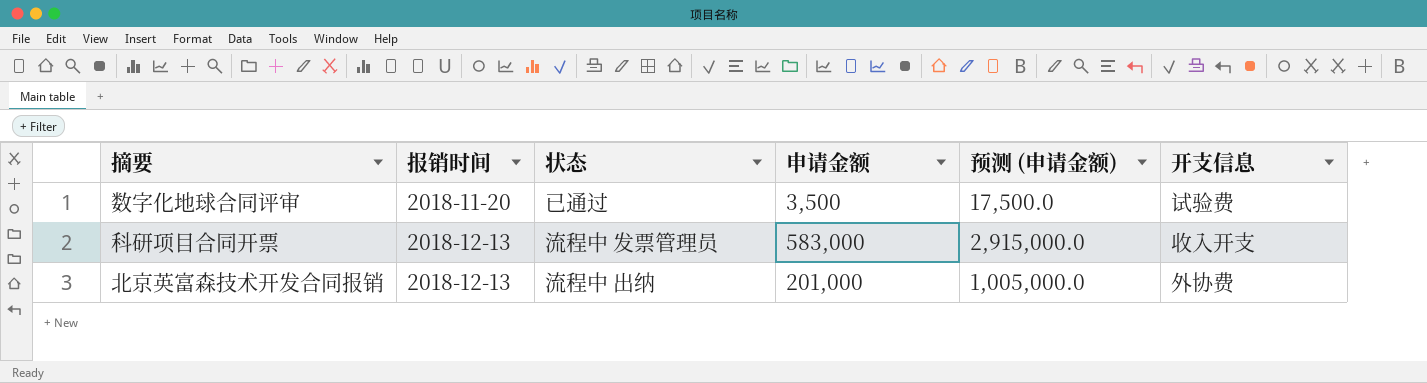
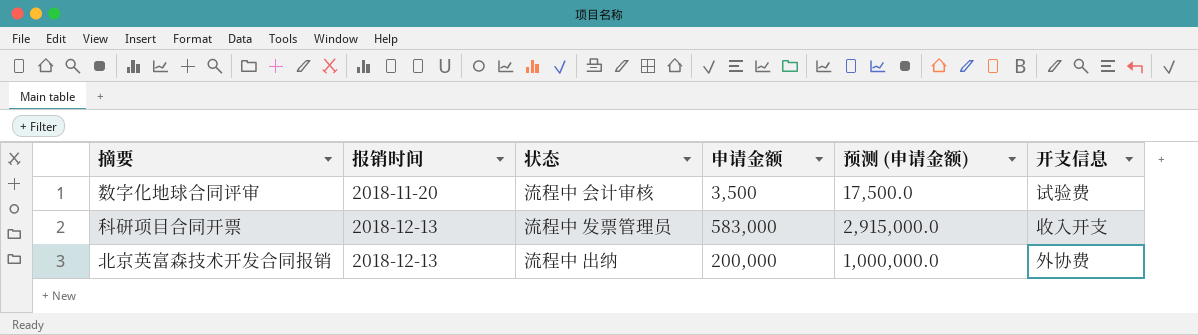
数字化地球合同评审 | 状态: 已通过 -> 流程中 会计审核
北京英富森技术开发合同报销 | 申请金额: 201,000 -> 200,000
北京英富森技术开发合同报销 | 预测 (申请金额): 1,005,000.0 -> 1,000,000.0

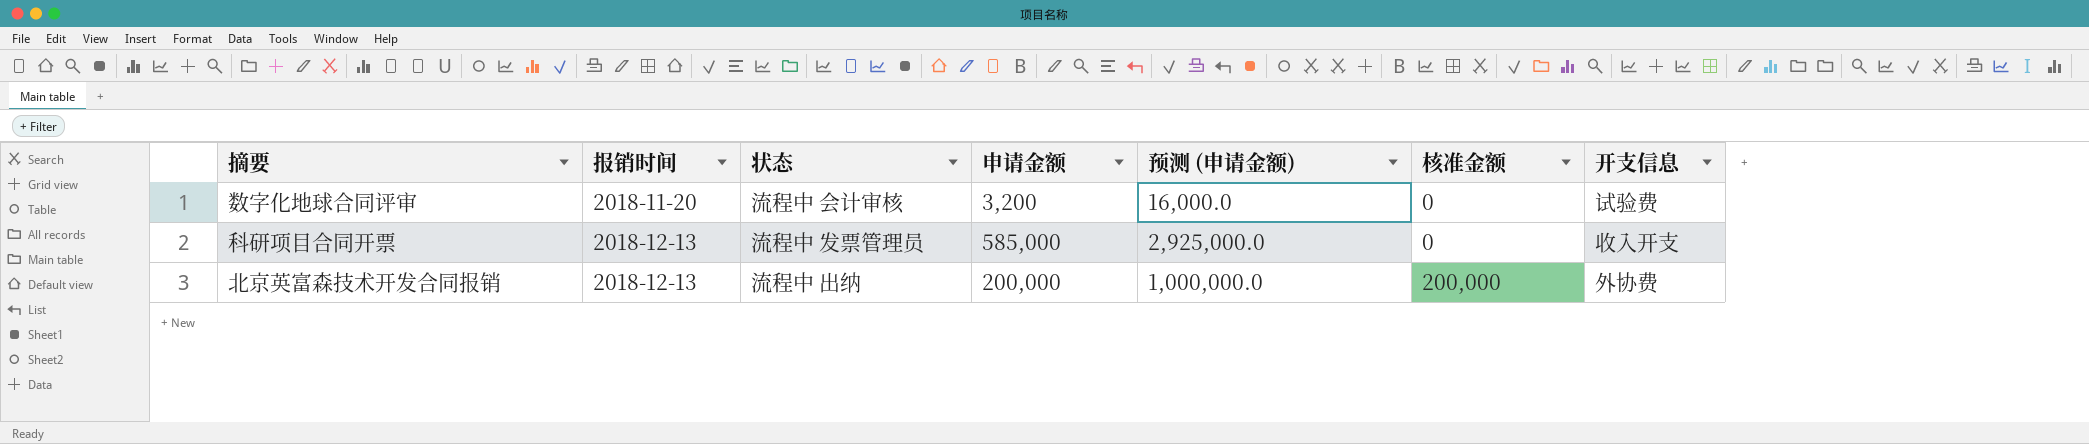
column 核准金额 | position: none -> 6
数字化地球合同评审 | 申请金额: 3,500 -> 3,200
数字化地球合同评审 | 预测 (申请金额): 17,500.0 -> 16,000.0
科研项目合同开票 | 申请金额: 583,000 -> 585,000
科研项目合同开票 | 预测 (申请金额): 2,915,000.0 -> 2,925,000.0

